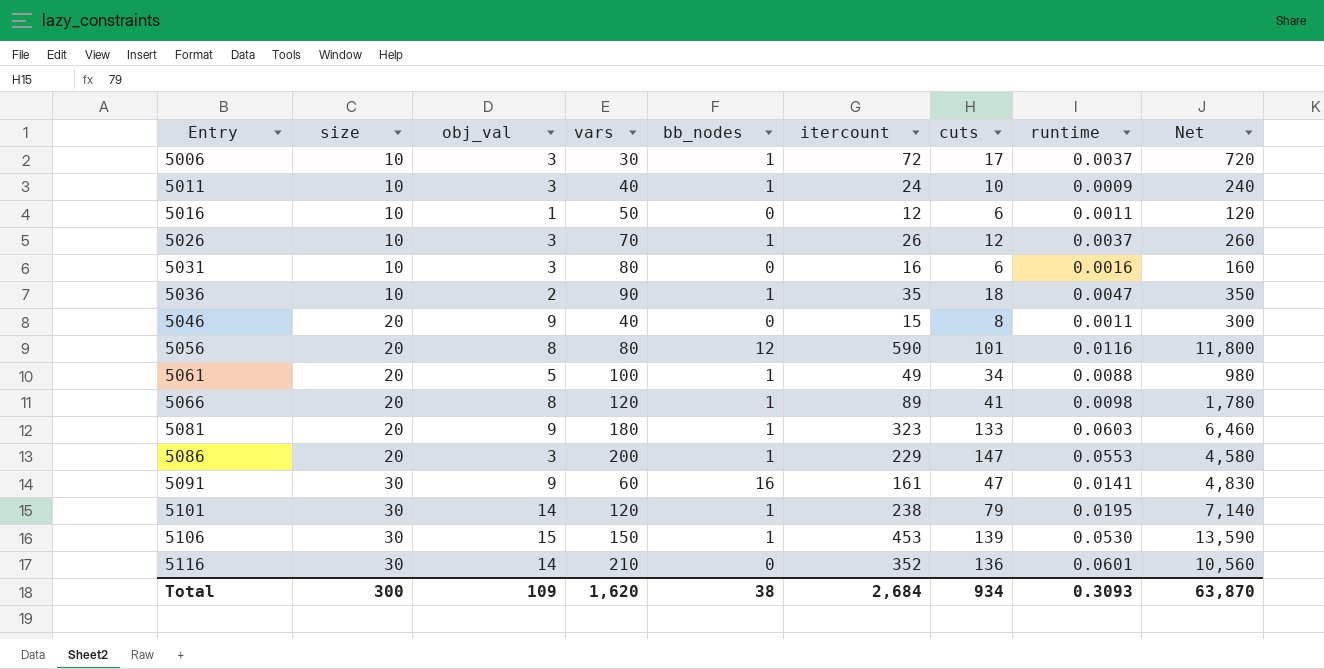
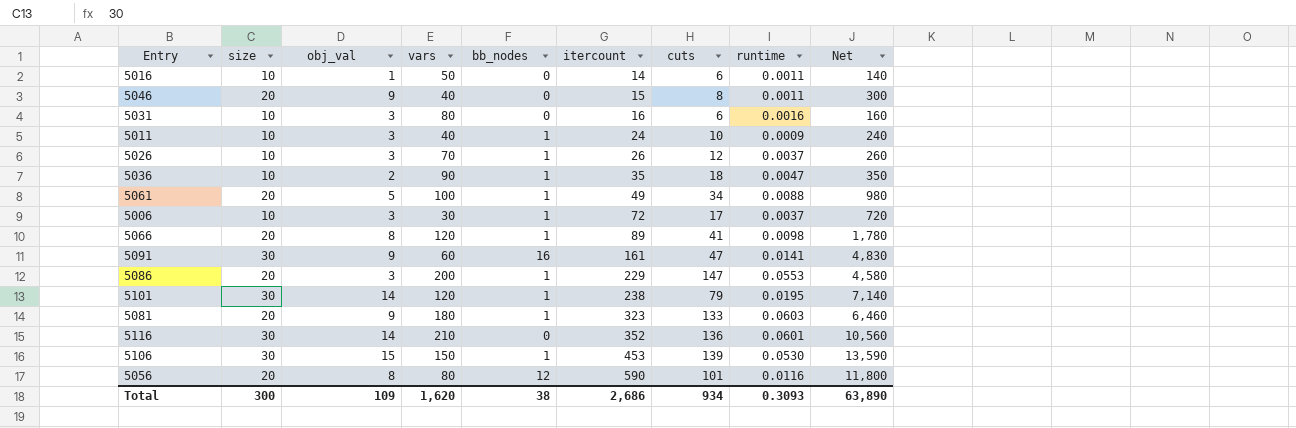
row order: Entry ascending -> itercount ascending
5016 | itercount: 12 -> 14
5016 | Net: 120 -> 140
Total | itercount: 2,684 -> 2,686
Total | Net: 63,870 -> 63,890

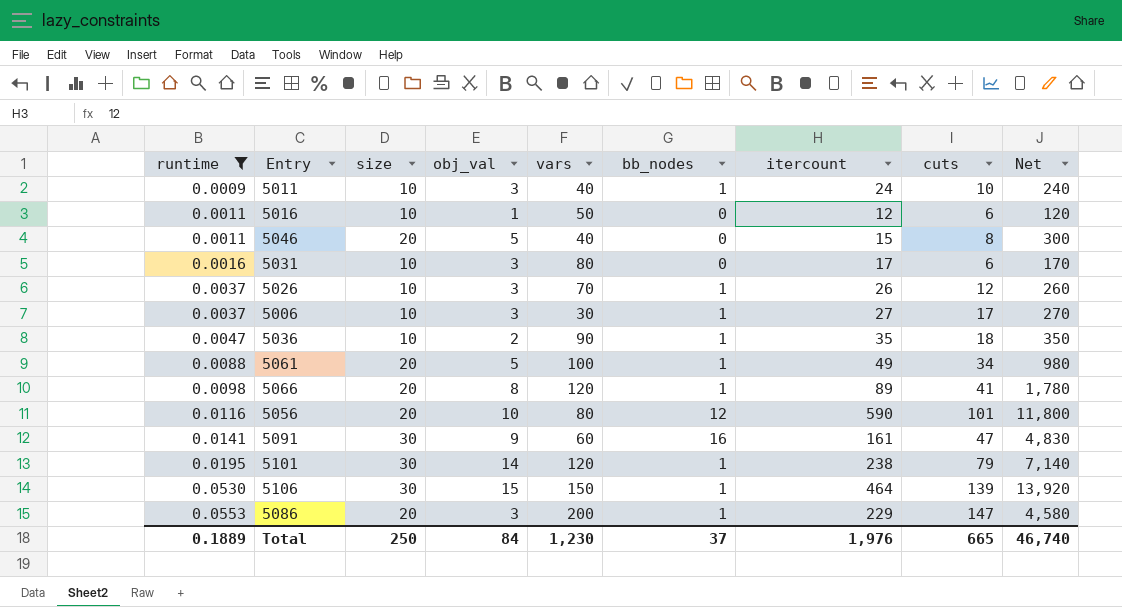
filter: none -> runtime <= 0.0553
row order: itercount ascending -> runtime ascending
column runtime | position: 8 -> 1
5016 | itercount: 14 -> 12
5016 | Net: 140 -> 120
5046 | obj_val: 9 -> 5
5031 | itercount: 16 -> 17
5031 | Net: 160 -> 170
5006 | itercount: 72 -> 27
5006 | Net: 720 -> 270
5056 | obj_val: 8 -> 10
5106 | itercount: 453 -> 464
5106 | Net: 13,590 -> 13,920
Total | runtime: 0.3093 -> 0.1889
Total | size: 300 -> 250
Total | obj_val: 109 -> 84
Total | vars: 1,620 -> 1,230
Total | bb_nodes: 38 -> 37
Total | itercount: 2,686 -> 1,976
Total | cuts: 934 -> 665
Total | Net: 63,890 -> 46,740

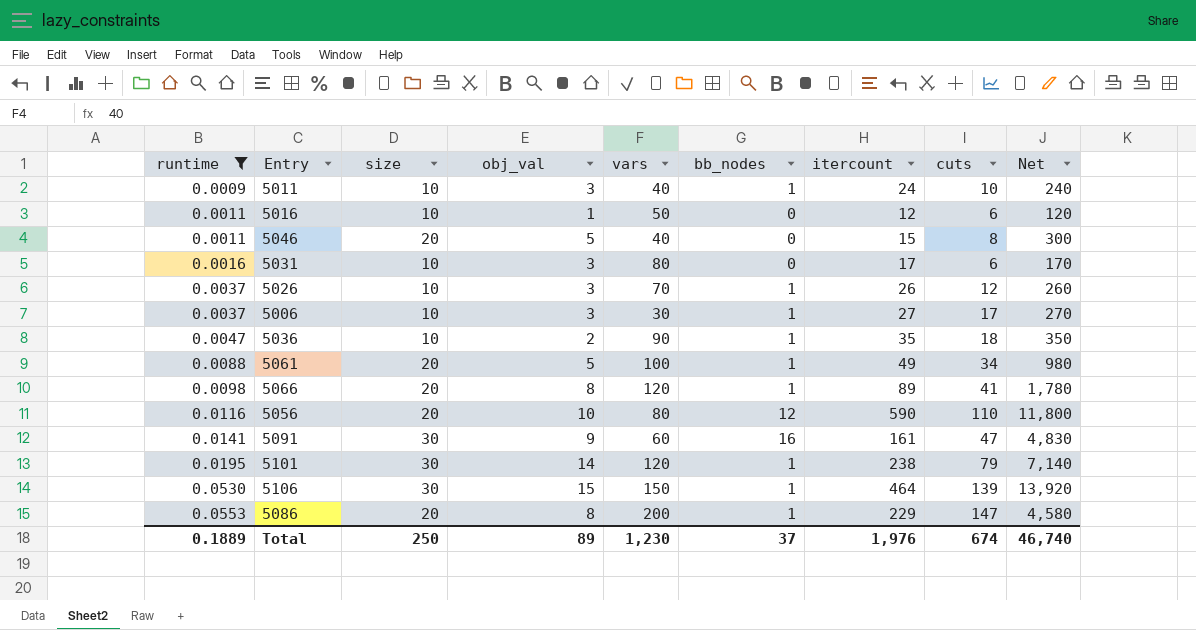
5056 | cuts: 101 -> 110
5086 | obj_val: 3 -> 8
Total | obj_val: 84 -> 89
Total | cuts: 665 -> 674

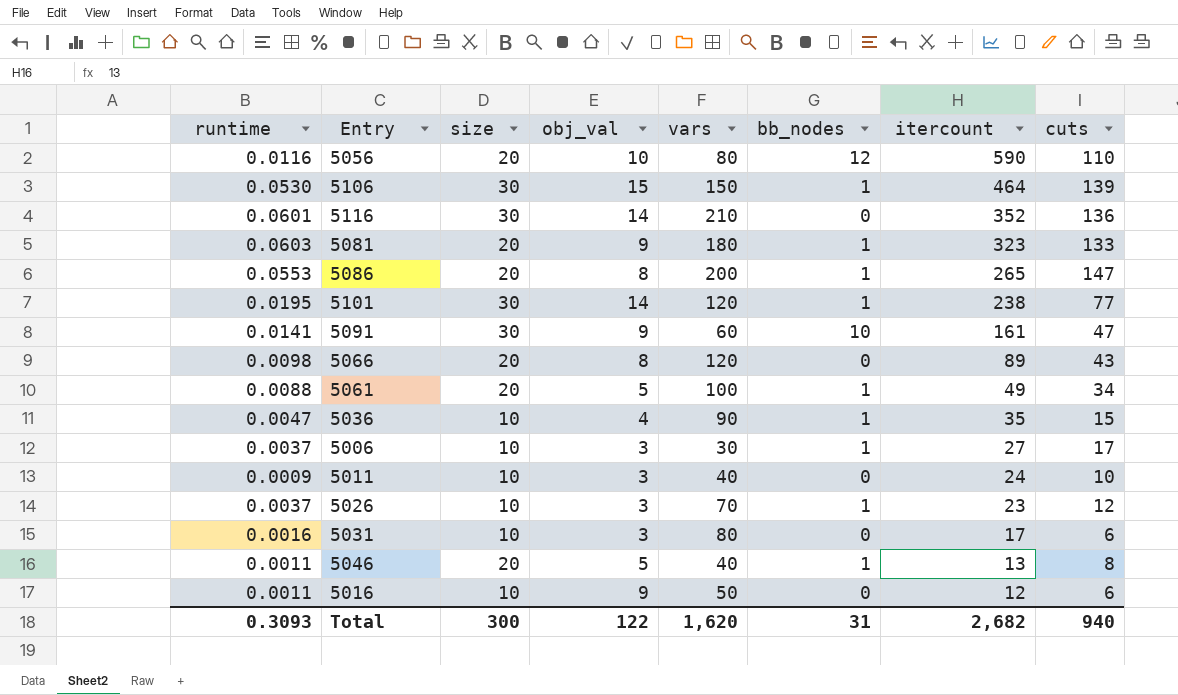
filter: runtime <= 0.0553 -> none
row order: runtime ascending -> itercount descending
column Net | formula: [size] * [itercount] -> none
5086 | itercount: 229 -> 265
5101 | cuts: 79 -> 77
5091 | bb_nodes: 16 -> 10
5066 | bb_nodes: 1 -> 0
5066 | cuts: 41 -> 43
5036 | obj_val: 2 -> 4
5036 | cuts: 18 -> 15
5011 | bb_nodes: 1 -> 0
5026 | itercount: 26 -> 23
5046 | bb_nodes: 0 -> 1
5046 | itercount: 15 -> 13
5016 | obj_val: 1 -> 9
Total | runtime: 0.1889 -> 0.3093
Total | size: 250 -> 300
Total | obj_val: 89 -> 122
Total | vars: 1,230 -> 1,620
Total | bb_nodes: 37 -> 31
Total | itercount: 1,976 -> 2,682
Total | cuts: 674 -> 940

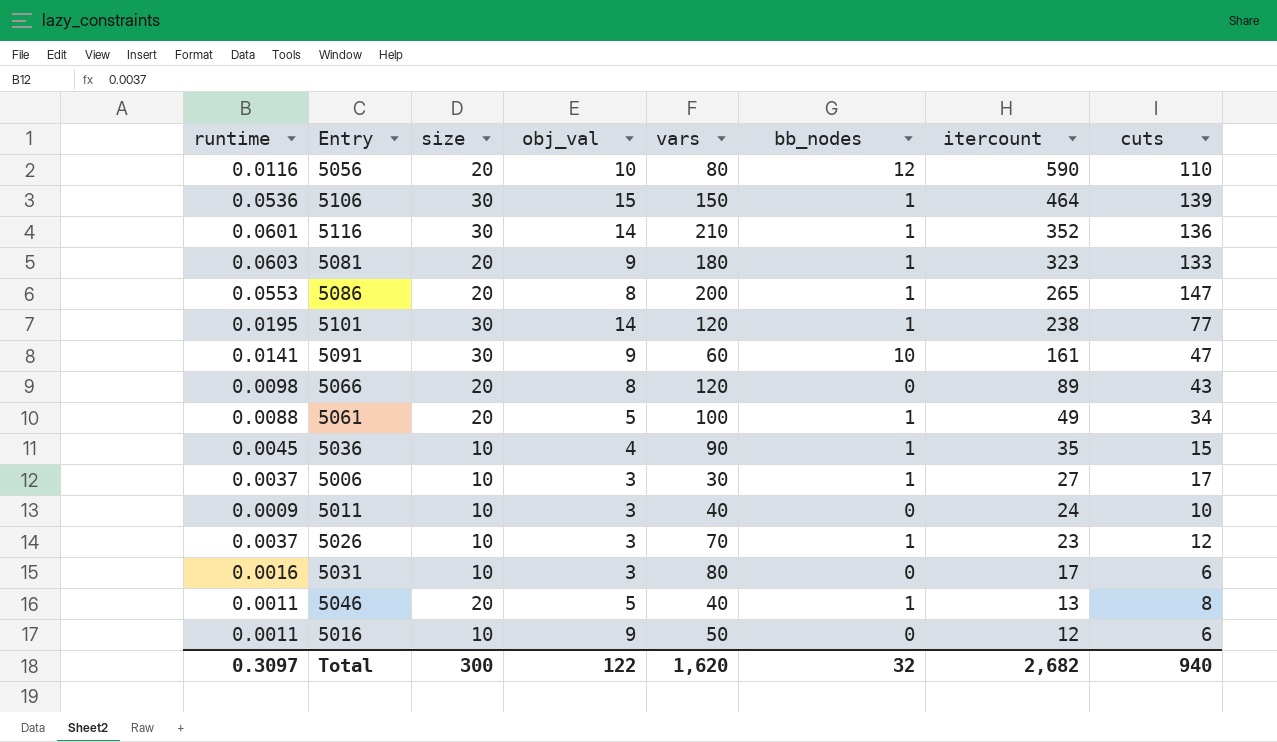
5106 | runtime: 0.0530 -> 0.0536
5116 | bb_nodes: 0 -> 1
5036 | runtime: 0.0047 -> 0.0045
Total | runtime: 0.3093 -> 0.3097
Total | bb_nodes: 31 -> 32

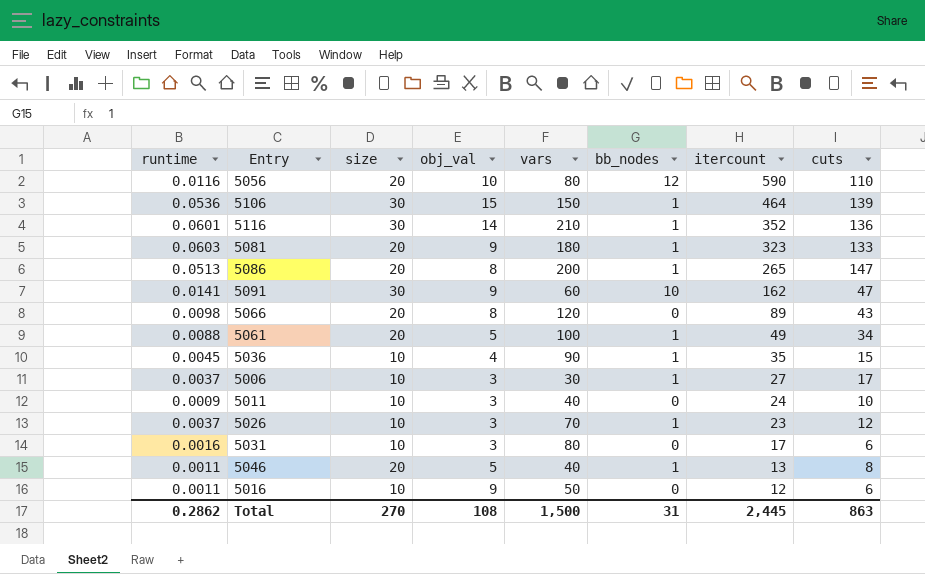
row 5101: 0.0195 | 30 | 14 | 120 | 1 | 238 | 77 -> none
5086 | runtime: 0.0553 -> 0.0513
5091 | itercount: 161 -> 162
Total | runtime: 0.3097 -> 0.2862
Total | size: 300 -> 270
Total | obj_val: 122 -> 108
Total | vars: 1,620 -> 1,500
Total | bb_nodes: 32 -> 31
Total | itercount: 2,682 -> 2,445
Total | cuts: 940 -> 863

